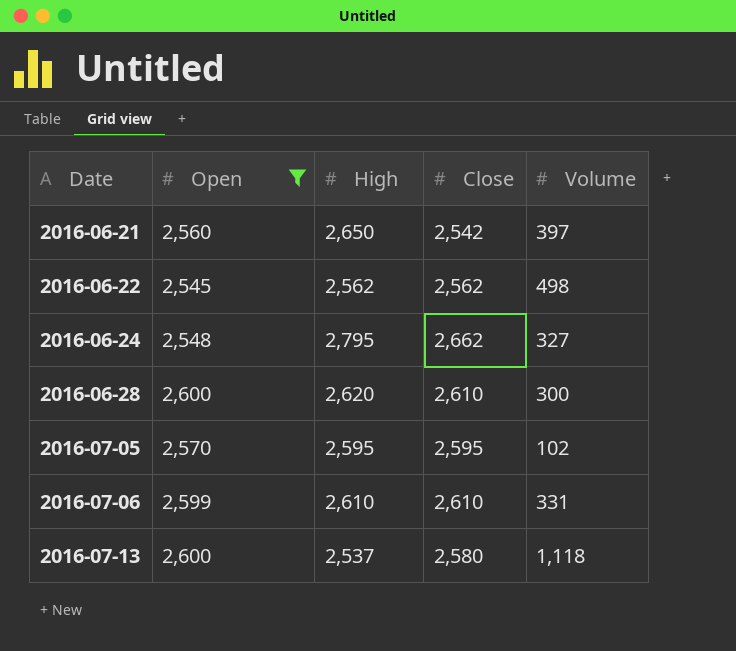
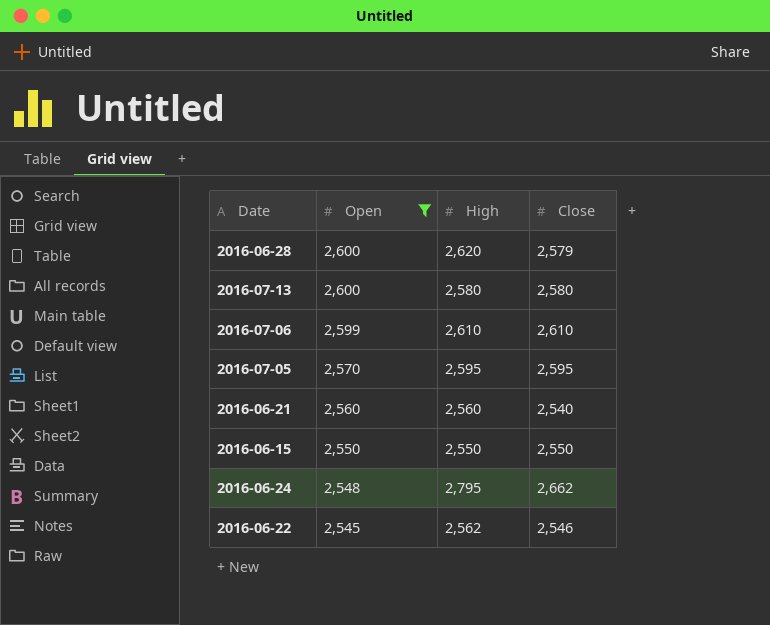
row order: Date ascending -> Open descending
column Volume | position: 5 -> none
2016-06-28 | Close: 2,610 -> 2,579
2016-07-13 | High: 2,537 -> 2,580
2016-06-21 | High: 2,650 -> 2,560
2016-06-21 | Close: 2,542 -> 2,540
row 2016-06-15: none -> 2,550 | 2,550 | 2,550
2016-06-22 | Close: 2,562 -> 2,546

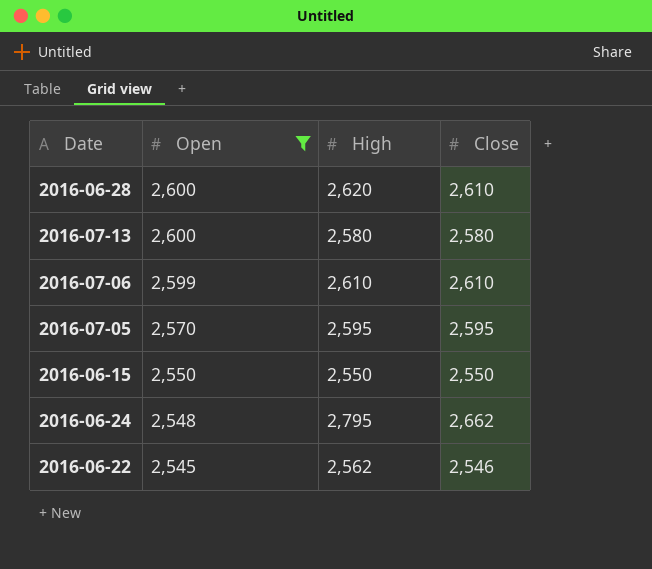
row 2016-06-21: 2,560 | 2,560 | 2,540 -> none
2016-06-28 | Close: 2,579 -> 2,610

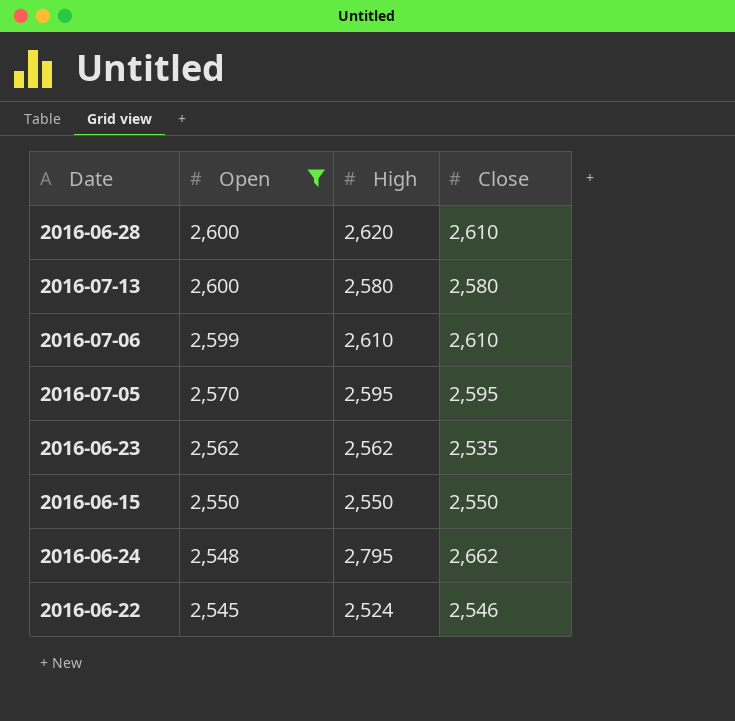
row 2016-06-23: none -> 2,562 | 2,562 | 2,535
2016-06-22 | High: 2,562 -> 2,524

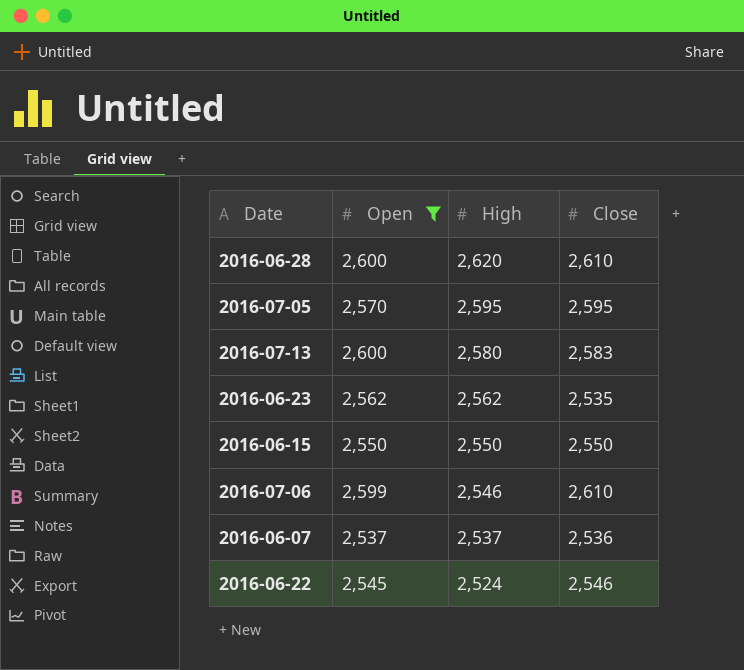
row order: Open descending -> High descending
row 2016-06-24: 2,548 | 2,795 | 2,662 -> none
2016-07-13 | Close: 2,580 -> 2,583
2016-07-06 | High: 2,610 -> 2,546
row 2016-06-07: none -> 2,537 | 2,537 | 2,536

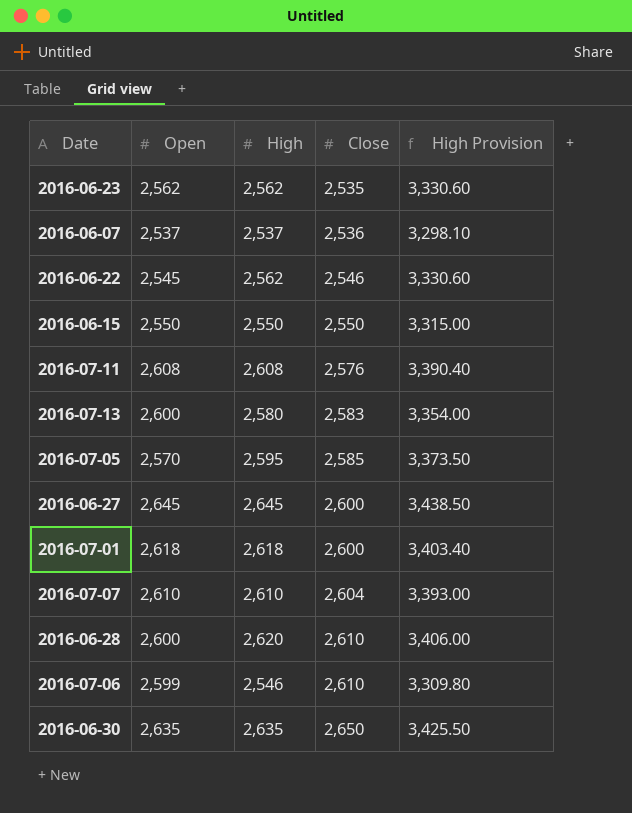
filter: Open <= 2,600 -> none
row order: High descending -> Close ascending
column High Provision | formula: none -> [High] * 1.3
2016-06-22 | High: 2,524 -> 2,562
2016-07-05 | Close: 2,595 -> 2,585

